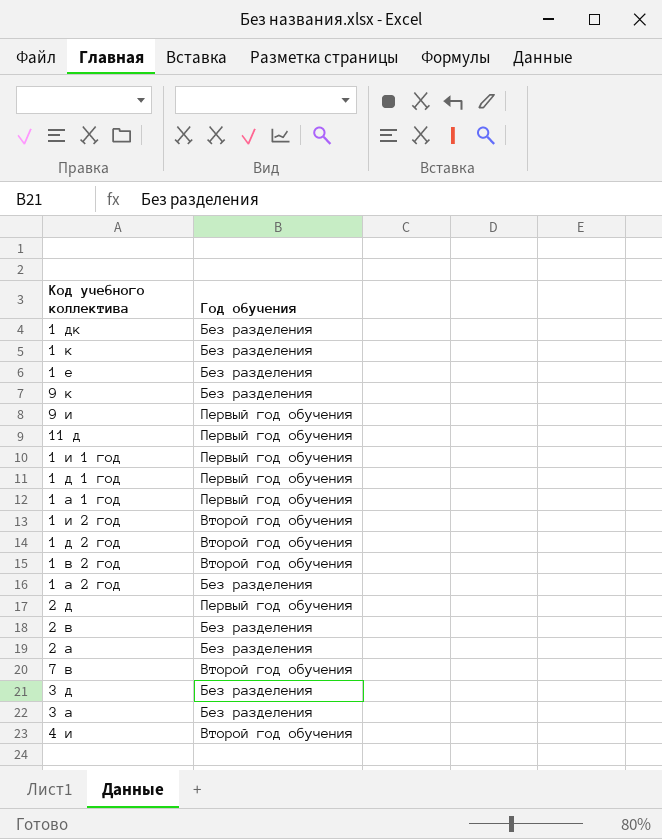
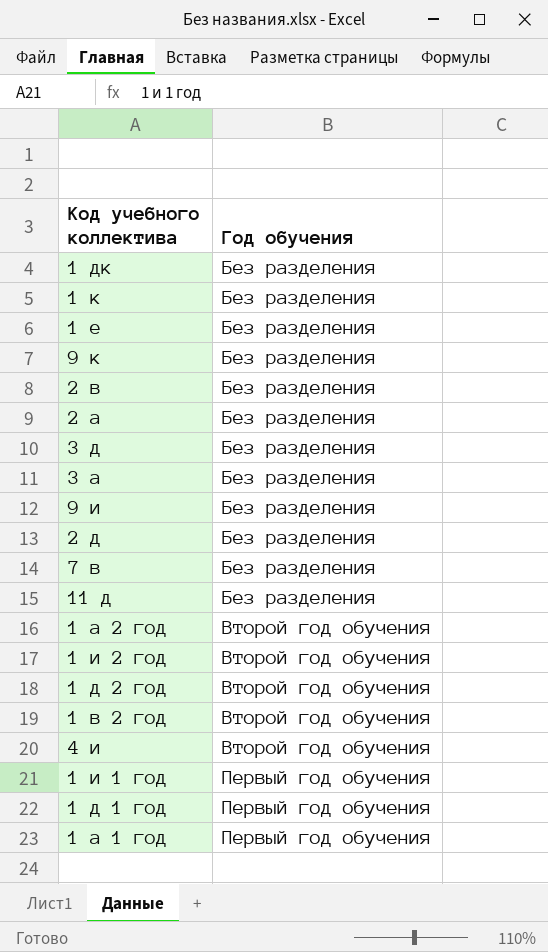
row order: none -> Год обучения ascending
9 и | Год обучения: Первый год обучения -> Без разделения
2 д | Год обучения: Первый год обучения -> Без разделения
7 в | Год обучения: Второй год обучения -> Без разделения
11 д | Год обучения: Первый год обучения -> Без разделения
1 а 2 год | Год обучения: Без разделения -> Второй год обучения

